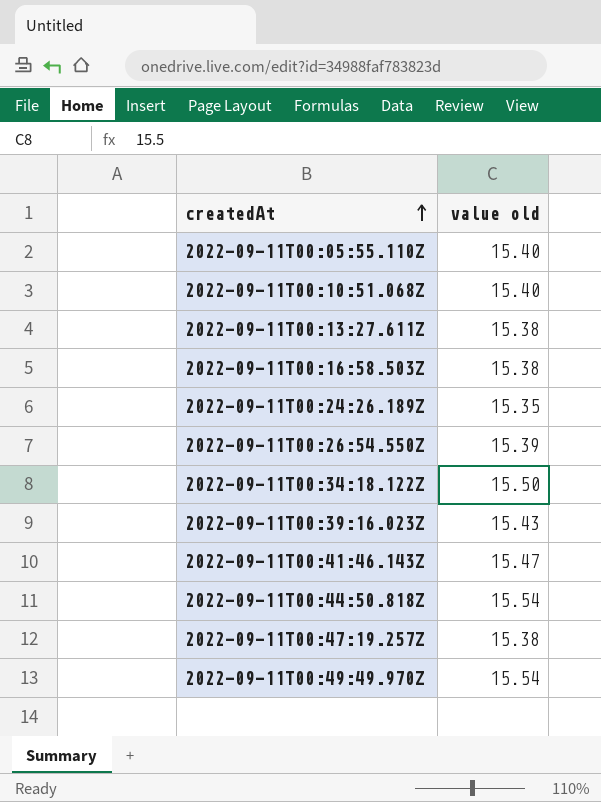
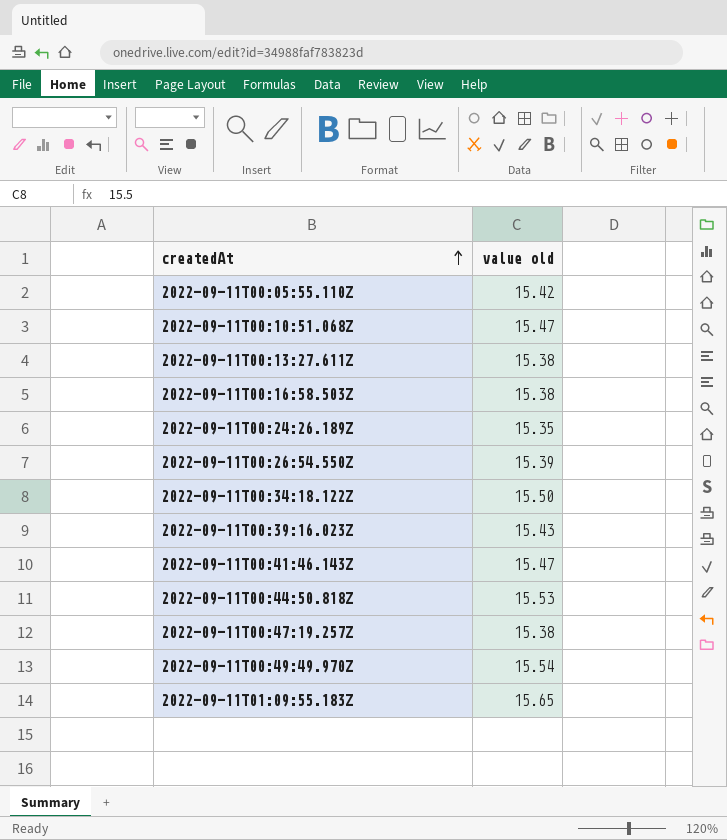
2022-09-11T00:05:55.110Z | value old: 15.40 -> 15.42
2022-09-11T00:10:51.068Z | value old: 15.40 -> 15.47
2022-09-11T00:44:50.818Z | value old: 15.54 -> 15.53
row 2022-09-11T01:09:55.183Z: none -> 15.65

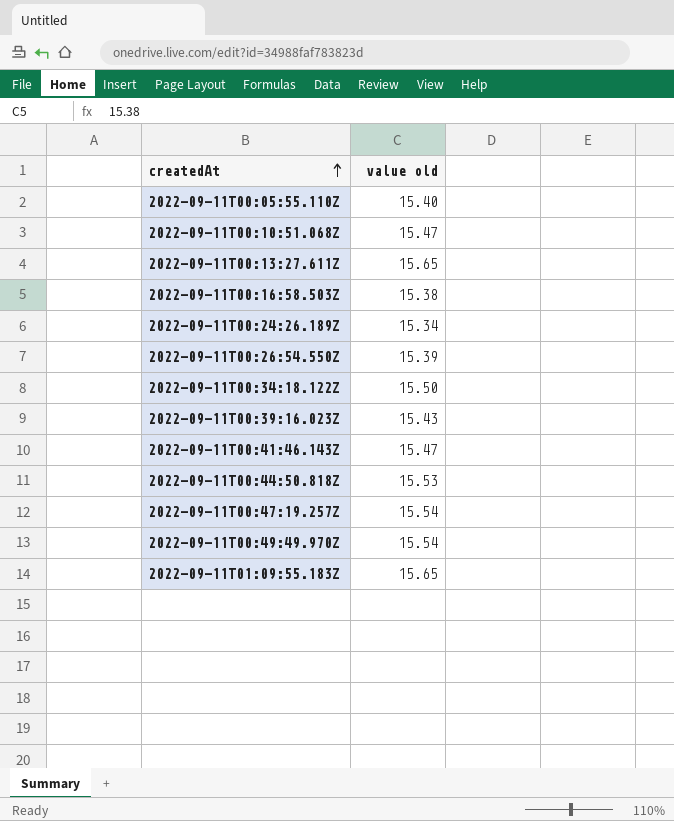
2022-09-11T00:05:55.110Z | value old: 15.42 -> 15.40
2022-09-11T00:13:27.611Z | value old: 15.38 -> 15.65
2022-09-11T00:24:26.189Z | value old: 15.35 -> 15.34
2022-09-11T00:47:19.257Z | value old: 15.38 -> 15.54

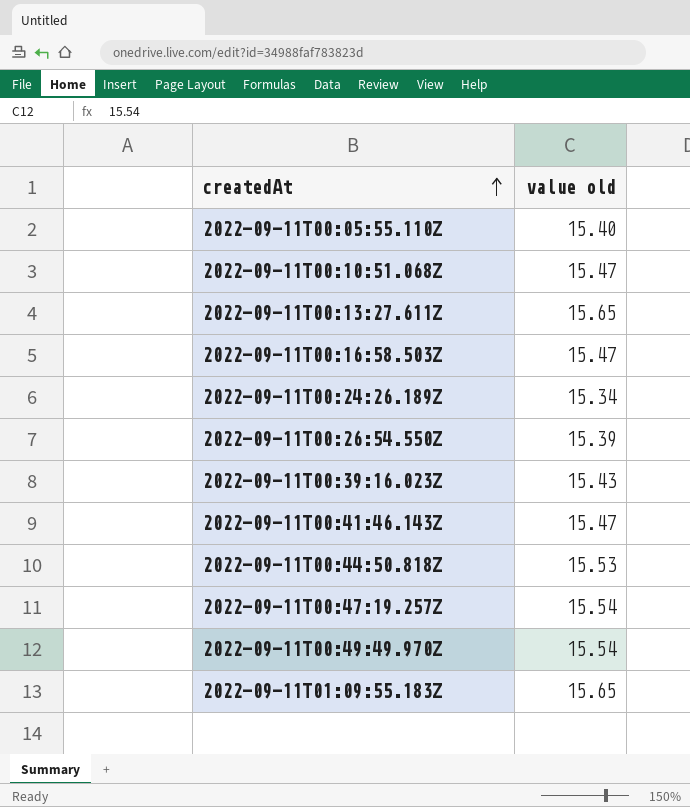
row 2022-09-11T00:34:18.122Z: 15.50 -> none
2022-09-11T00:16:58.503Z | value old: 15.38 -> 15.47

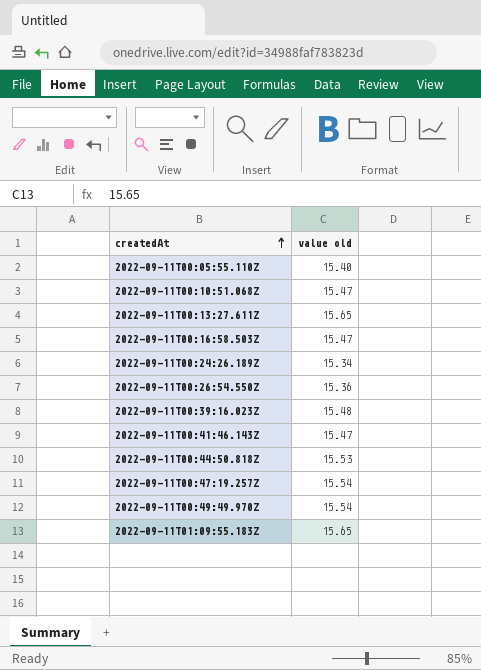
2022-09-11T00:26:54.550Z | value old: 15.39 -> 15.36
2022-09-11T00:39:16.023Z | value old: 15.43 -> 15.48

